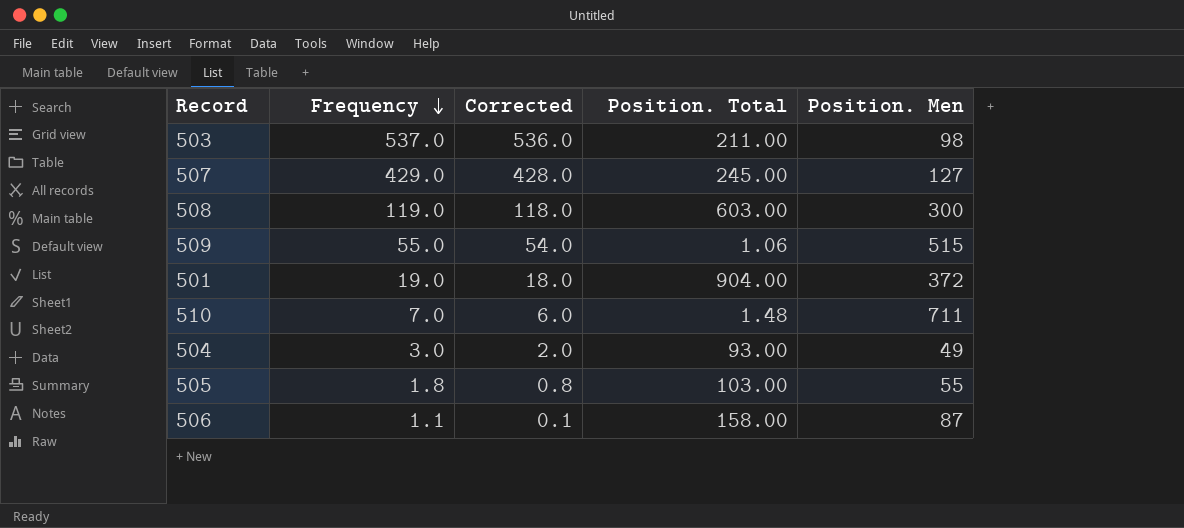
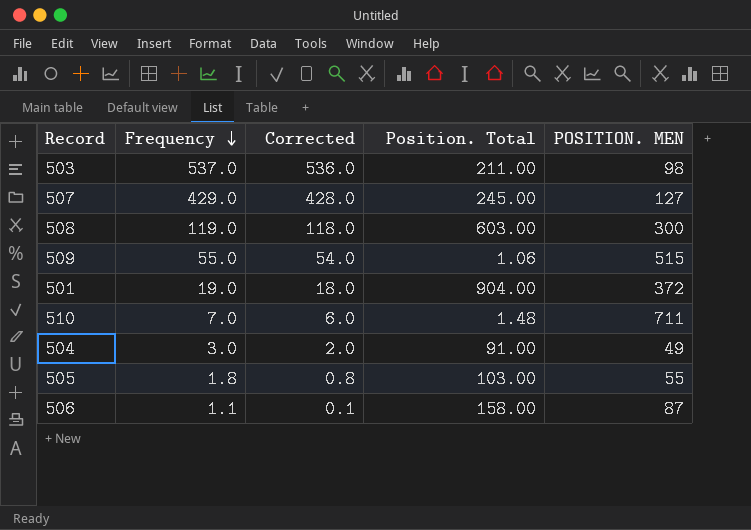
column name: Position. Men -> POSITION. MEN
504 | Position. Total: 93.00 -> 91.00

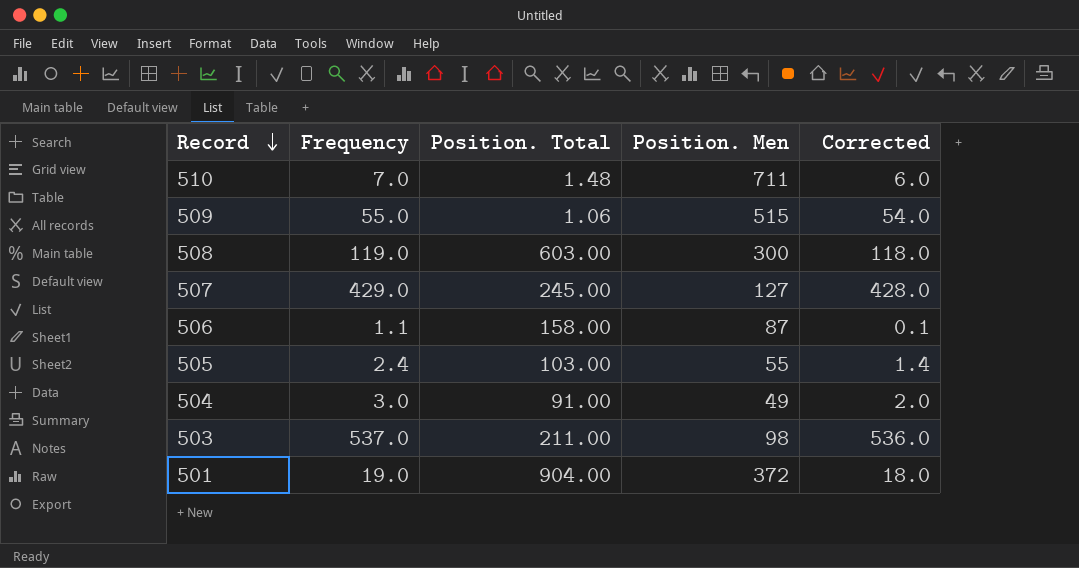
row order: Frequency descending -> Record descending
column name: POSITION. MEN -> Position. Men
column Corrected | position: 3 -> 5
505 | Frequency: 1.8 -> 2.4
505 | Corrected: 0.8 -> 1.4

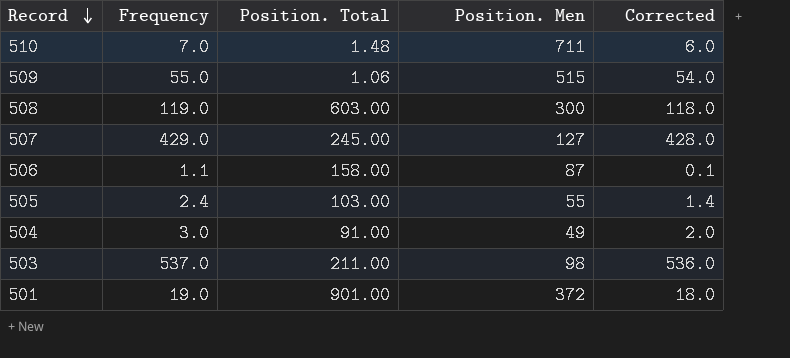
501 | Position. Total: 904.00 -> 901.00

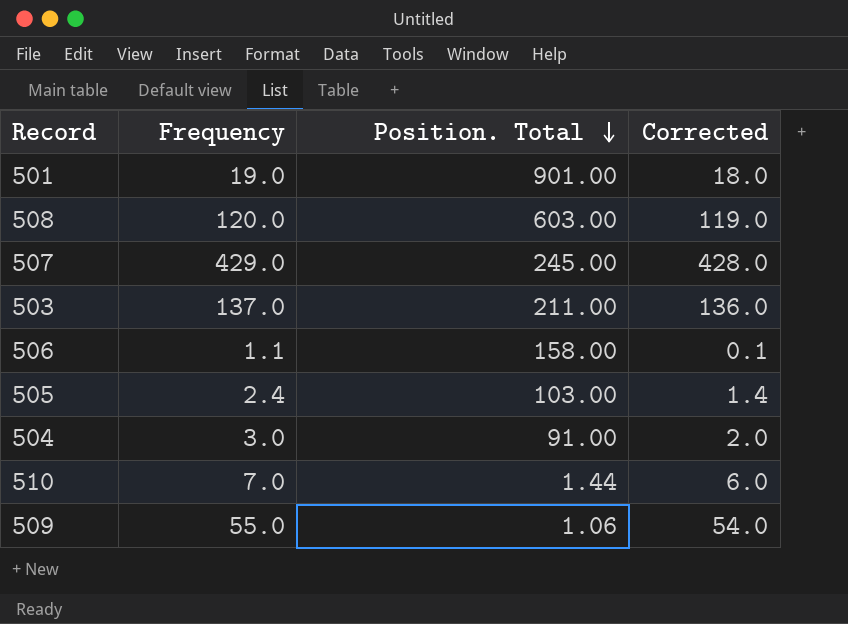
row order: Record descending -> Position. Total descending
column Position. Men | position: 4 -> none
508 | Frequency: 119.0 -> 120.0
508 | Corrected: 118.0 -> 119.0
503 | Frequency: 537.0 -> 137.0
503 | Corrected: 536.0 -> 136.0
510 | Position. Total: 1.48 -> 1.44

